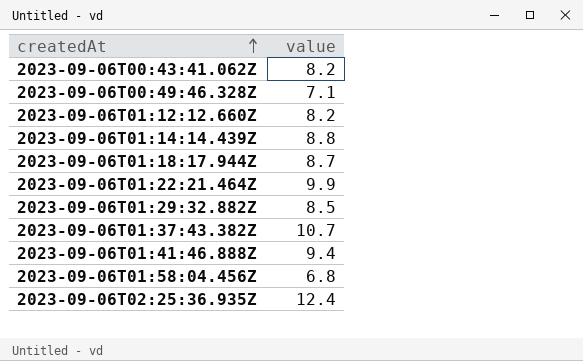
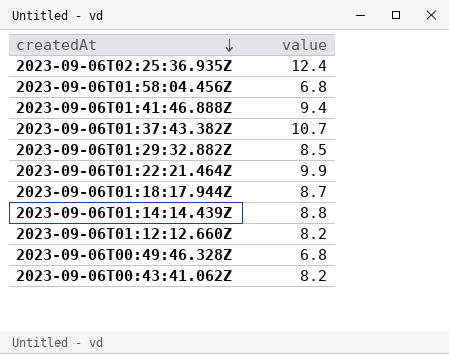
row order: createdAt ascending -> createdAt descending
2023-09-06T00:49:46.328Z | value: 7.1 -> 6.8

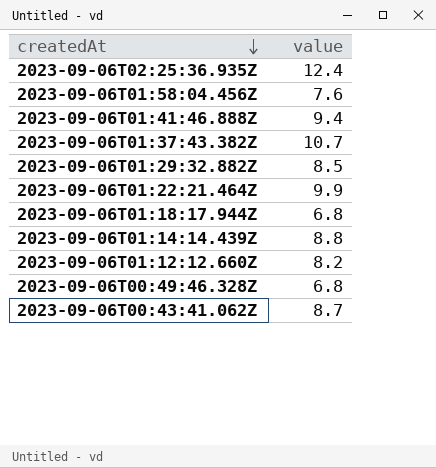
2023-09-06T01:58:04.456Z | value: 6.8 -> 7.6
2023-09-06T01:18:17.944Z | value: 8.7 -> 6.8
2023-09-06T00:43:41.062Z | value: 8.2 -> 8.7

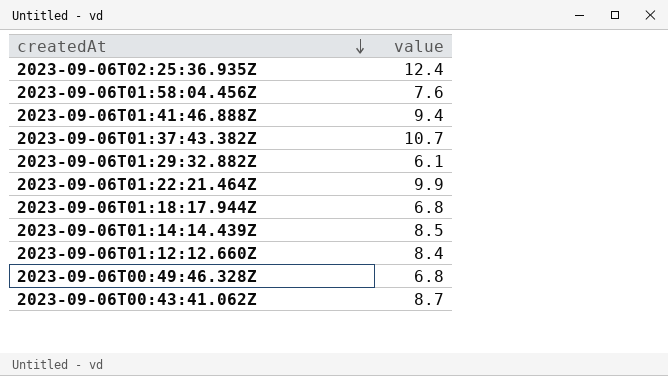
2023-09-06T01:29:32.882Z | value: 8.5 -> 6.1
2023-09-06T01:14:14.439Z | value: 8.8 -> 8.5
2023-09-06T01:12:12.660Z | value: 8.2 -> 8.4

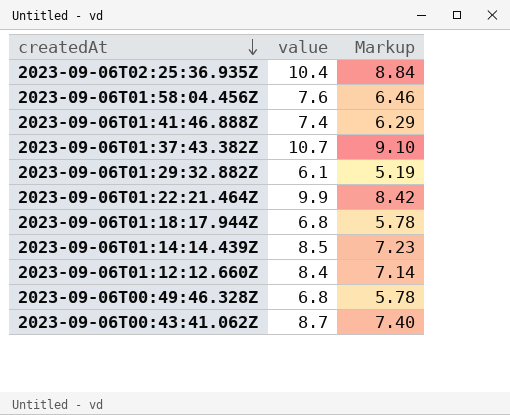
column Markup | formula: none -> [value] * 0.85
2023-09-06T02:25:36.935Z | value: 12.4 -> 10.4
2023-09-06T01:41:46.888Z | value: 9.4 -> 7.4

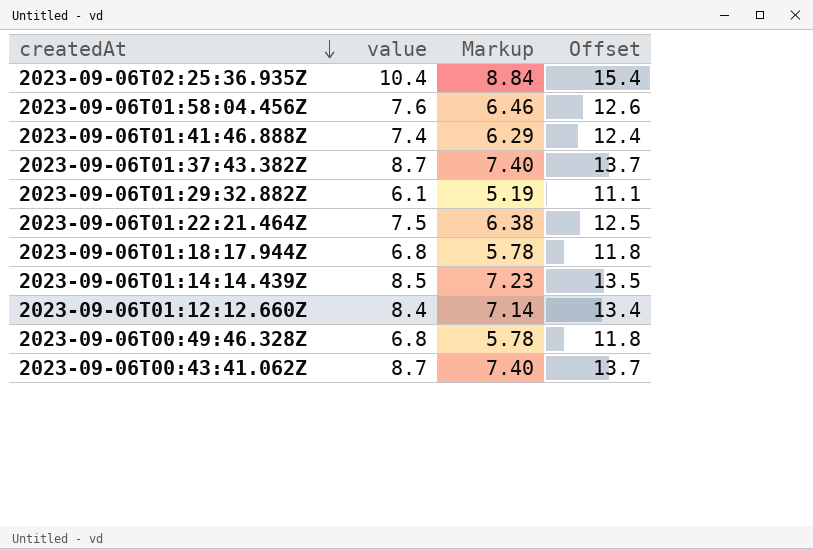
column Offset | formula: none -> [value] + 5
2023-09-06T01:37:43.382Z | value: 10.7 -> 8.7
2023-09-06T01:37:43.382Z | Markup: 9.10 -> 7.40
2023-09-06T01:22:21.464Z | value: 9.9 -> 7.5
2023-09-06T01:22:21.464Z | Markup: 8.42 -> 6.38

